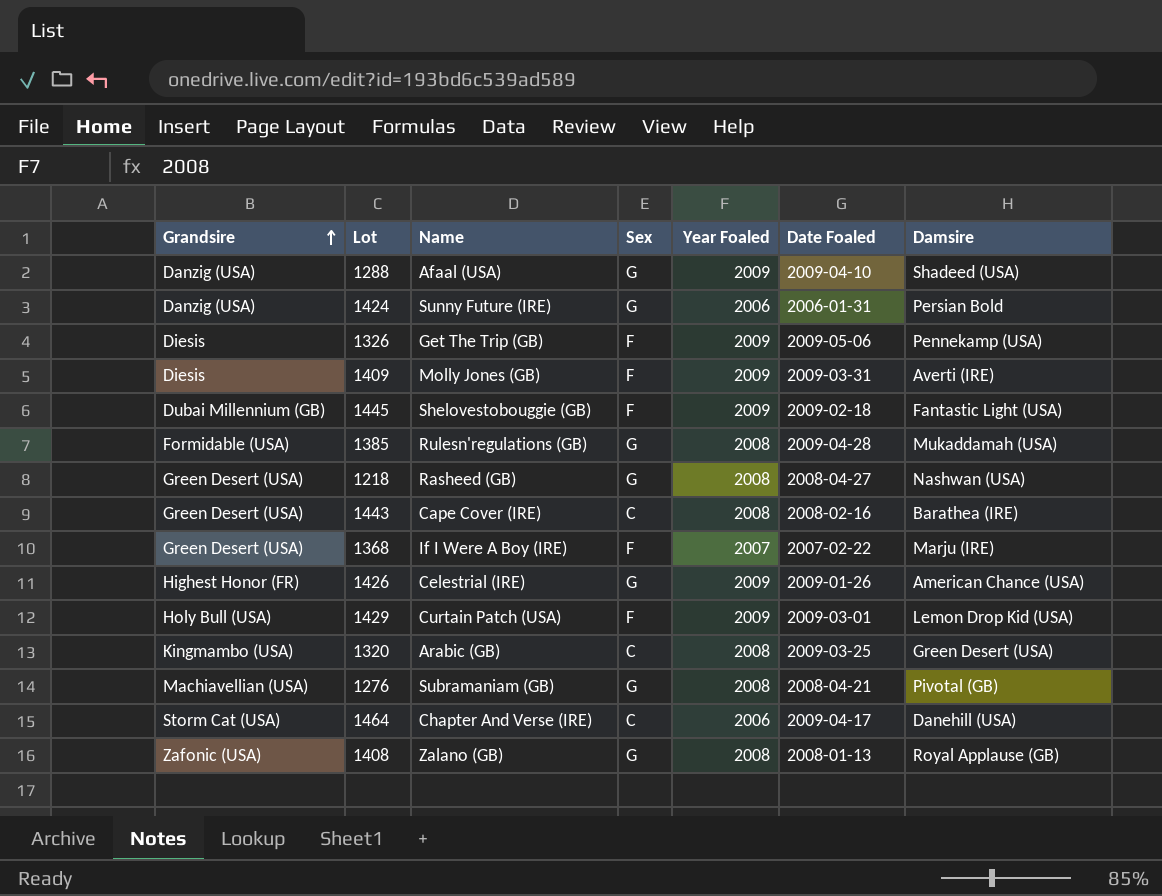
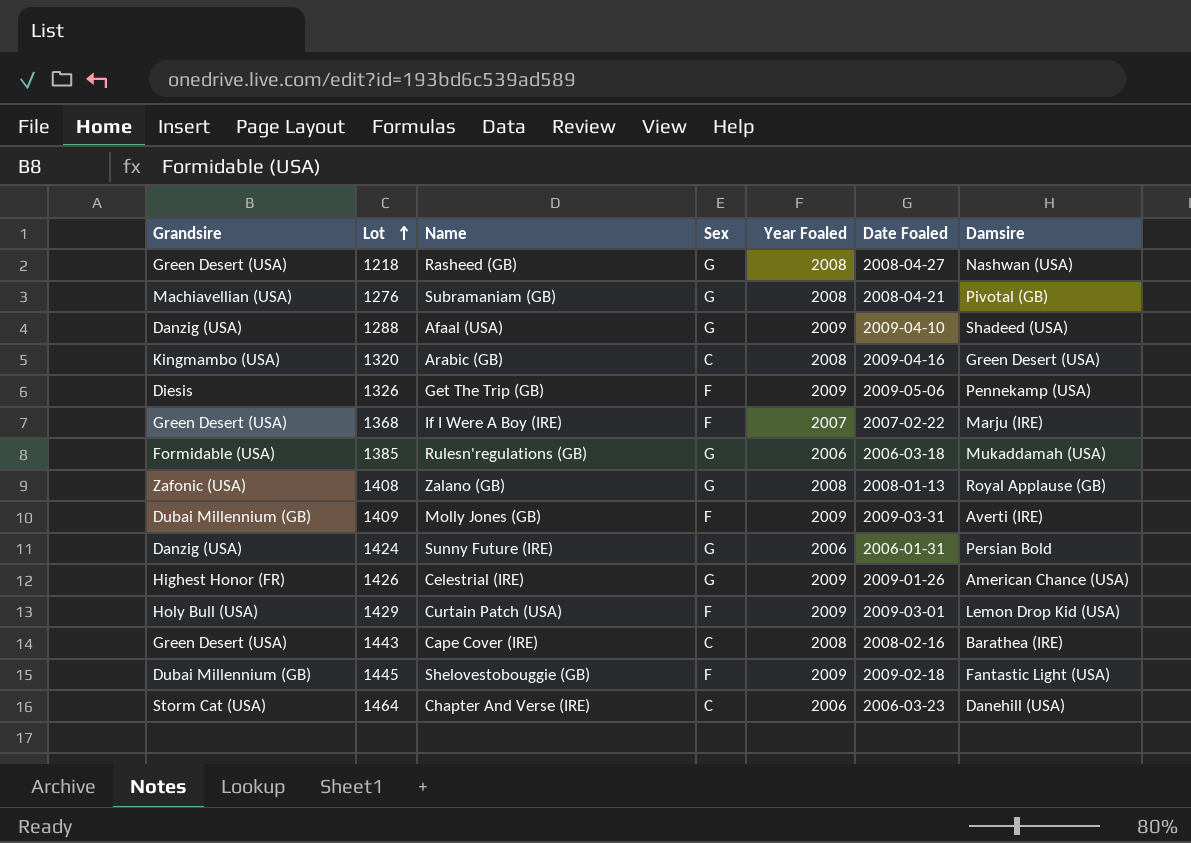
row order: Grandsire ascending -> Lot ascending
1320 | Date Foaled: 2009-03-25 -> 2009-04-16
1385 | Year Foaled: 2008 -> 2006
1385 | Date Foaled: 2009-04-28 -> 2006-03-18
1409 | Grandsire: Diesis -> Dubai Millennium (GB)
1464 | Date Foaled: 2009-04-17 -> 2006-03-23

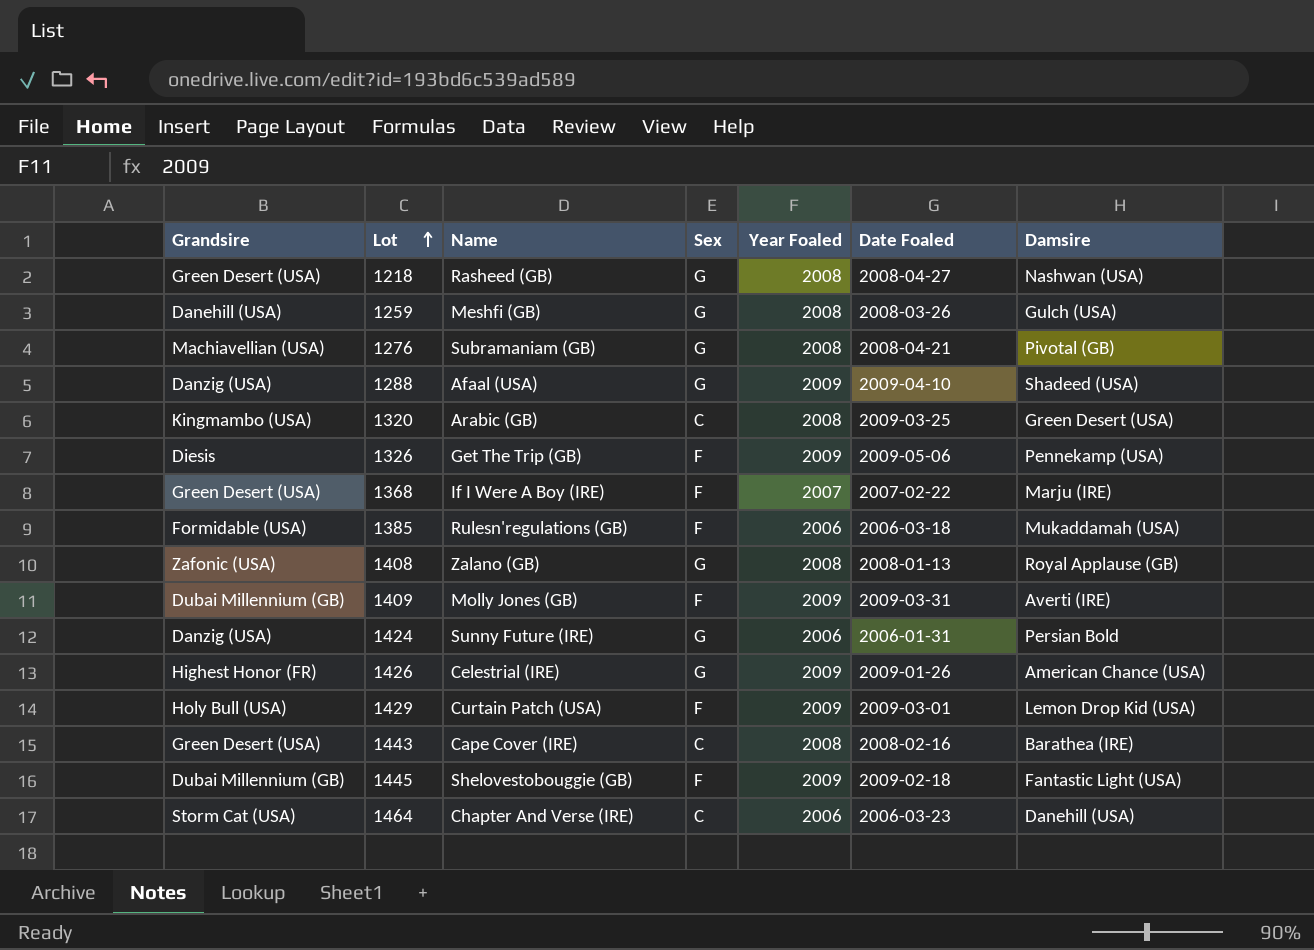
row 1259: none -> Danehill (USA) | Meshfi (GB) | G | 2008 | 2008-03-26 | Gulch (USA)
1320 | Date Foaled: 2009-04-16 -> 2009-03-25
1385 | Sex: G -> F

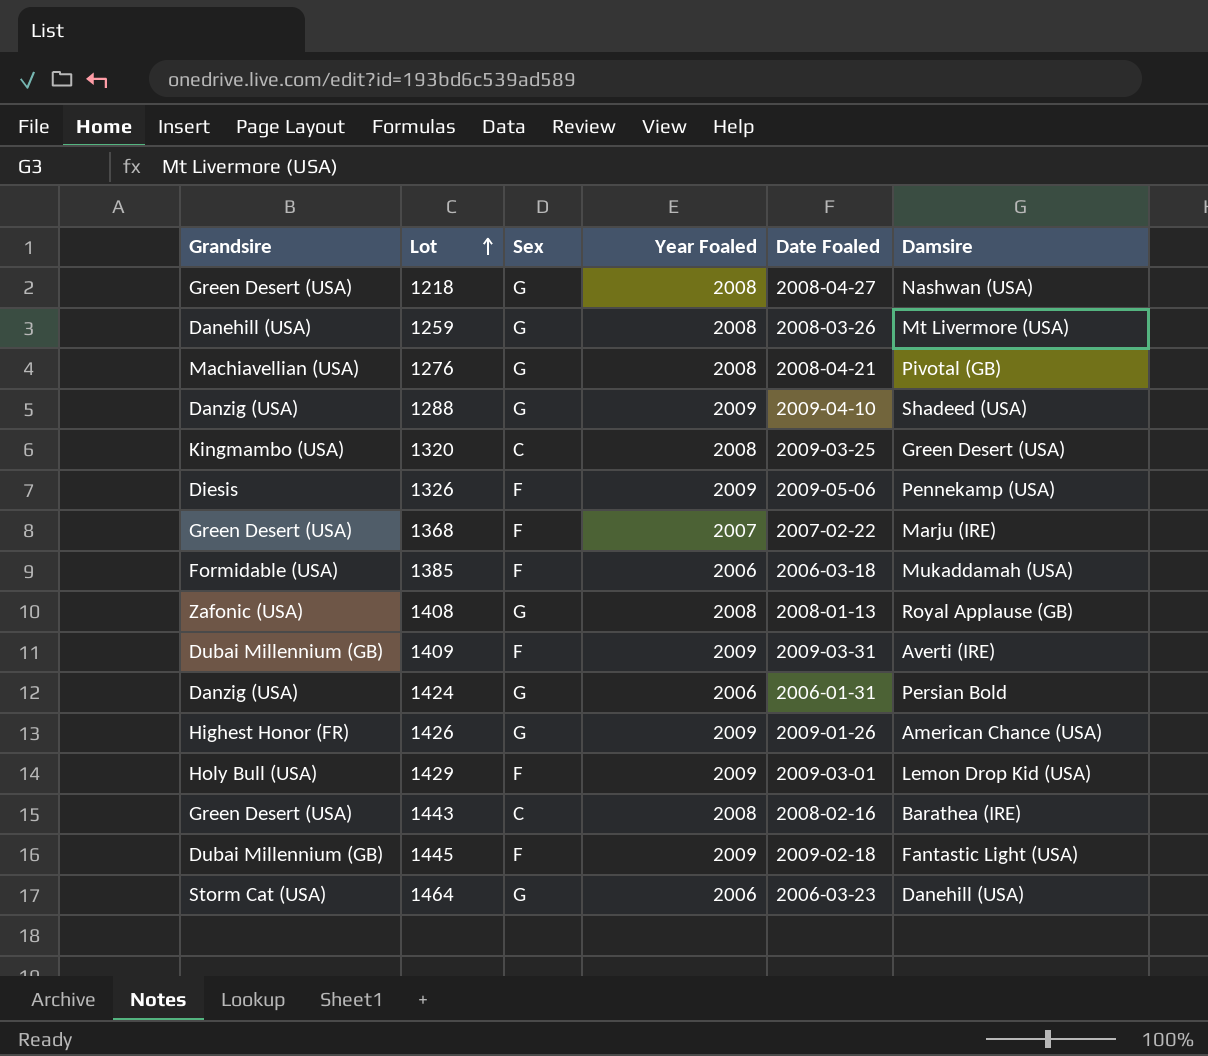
column Name | position: 3 -> none
1259 | Damsire: Gulch (USA) -> Mt Livermore (USA)
1464 | Sex: C -> G

